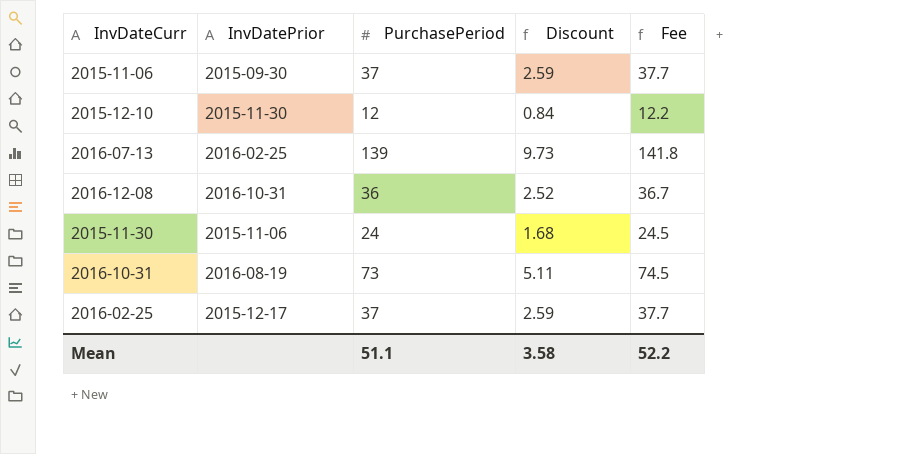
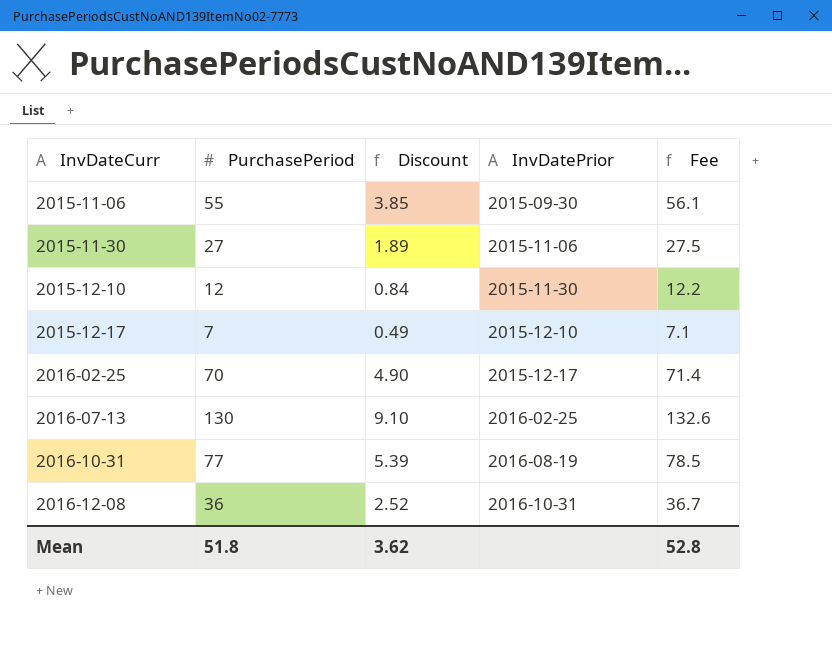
row order: none -> InvDateCurr ascending
column InvDatePrior | position: 2 -> 4
2015-11-06 | PurchasePeriod: 37 -> 55
2015-11-06 | Discount: 2.59 -> 3.85
2015-11-06 | Fee: 37.7 -> 56.1
2015-11-30 | PurchasePeriod: 24 -> 27
2015-11-30 | Discount: 1.68 -> 1.89
2015-11-30 | Fee: 24.5 -> 27.5
row 2015-12-17: none -> 7 | 0.49 | 2015-12-10 | 7.1
2016-02-25 | PurchasePeriod: 37 -> 70
2016-02-25 | Discount: 2.59 -> 4.90
2016-02-25 | Fee: 37.7 -> 71.4
2016-07-13 | PurchasePeriod: 139 -> 130
2016-07-13 | Discount: 9.73 -> 9.10
2016-07-13 | Fee: 141.8 -> 132.6
2016-10-31 | PurchasePeriod: 73 -> 77
2016-10-31 | Discount: 5.11 -> 5.39
2016-10-31 | Fee: 74.5 -> 78.5
Mean | PurchasePeriod: 51.1 -> 51.8
Mean | Discount: 3.58 -> 3.62
Mean | Fee: 52.2 -> 52.8

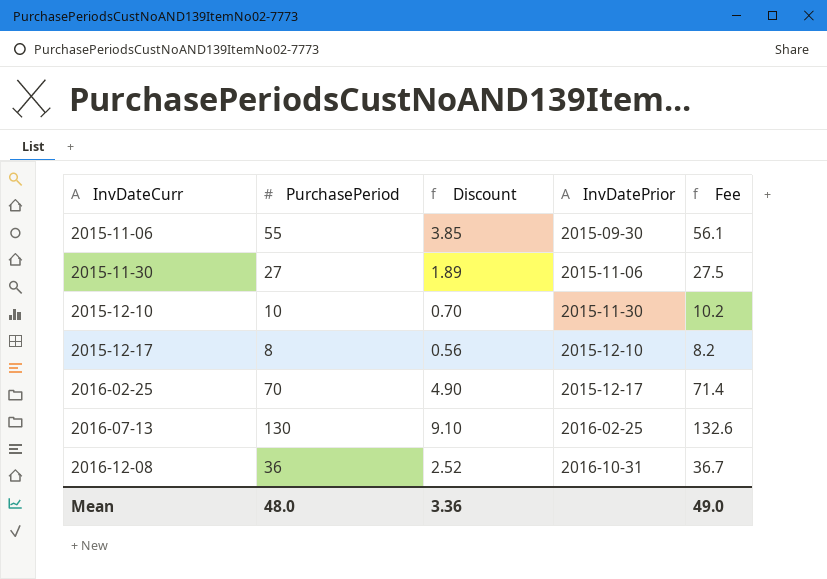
row 2016-10-31: 77 | 5.39 | 2016-08-19 | 78.5 -> none
2015-12-10 | PurchasePeriod: 12 -> 10
2015-12-10 | Discount: 0.84 -> 0.70
2015-12-10 | Fee: 12.2 -> 10.2
2015-12-17 | PurchasePeriod: 7 -> 8
2015-12-17 | Discount: 0.49 -> 0.56
2015-12-17 | Fee: 7.1 -> 8.2
Mean | PurchasePeriod: 51.8 -> 48.0
Mean | Discount: 3.62 -> 3.36
Mean | Fee: 52.8 -> 49.0

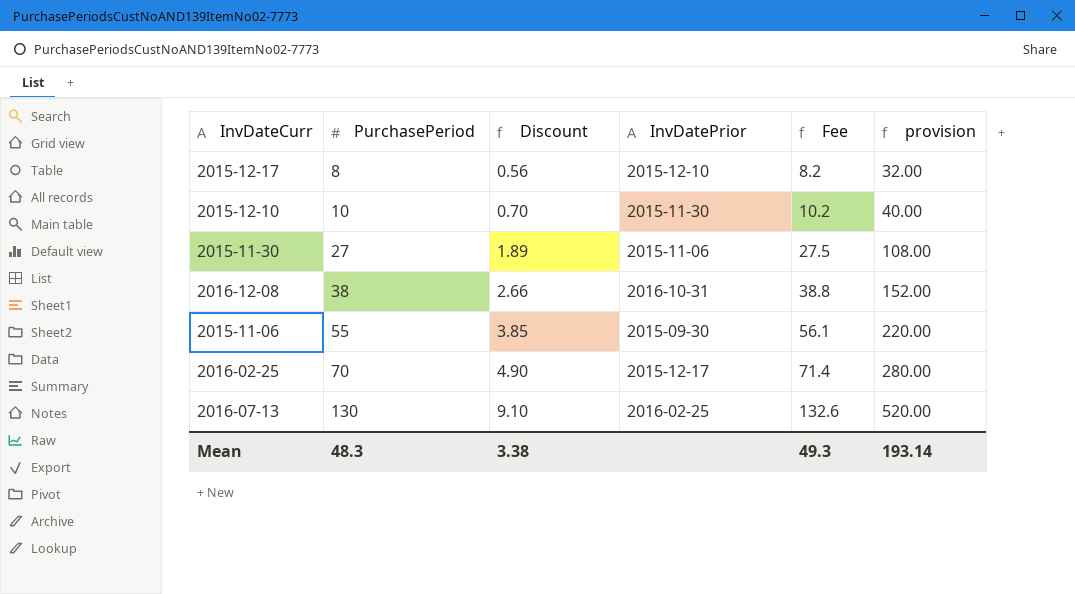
row order: InvDateCurr ascending -> PurchasePeriod ascending
column provision | formula: none -> [PurchasePeriod] * 4
2016-12-08 | PurchasePeriod: 36 -> 38
2016-12-08 | Discount: 2.52 -> 2.66
2016-12-08 | Fee: 36.7 -> 38.8
Mean | PurchasePeriod: 48.0 -> 48.3
Mean | Discount: 3.36 -> 3.38
Mean | Fee: 49.0 -> 49.3

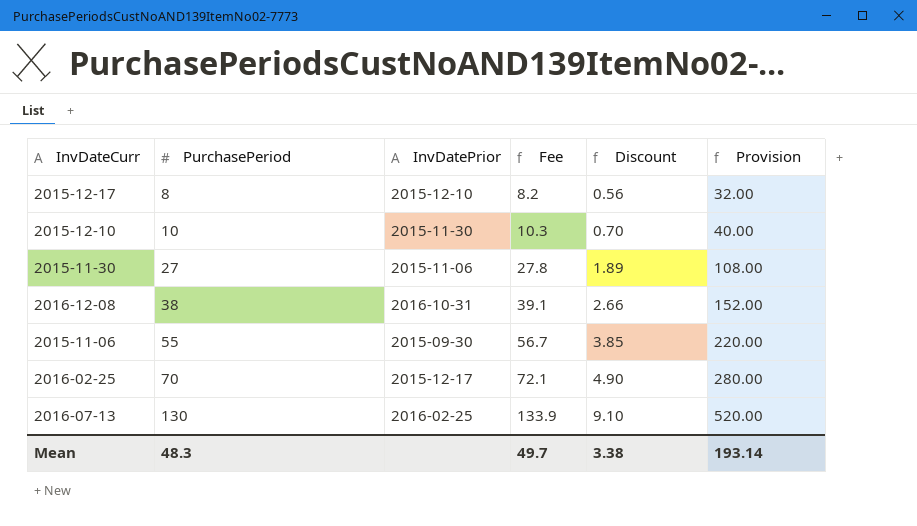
column Fee | formula: [PurchasePeriod] * 1.02 -> [PurchasePeriod] * 1.03
column Discount | position: 3 -> 5
column name: provision -> Provision
Mean | Fee: 49.3 -> 49.7

